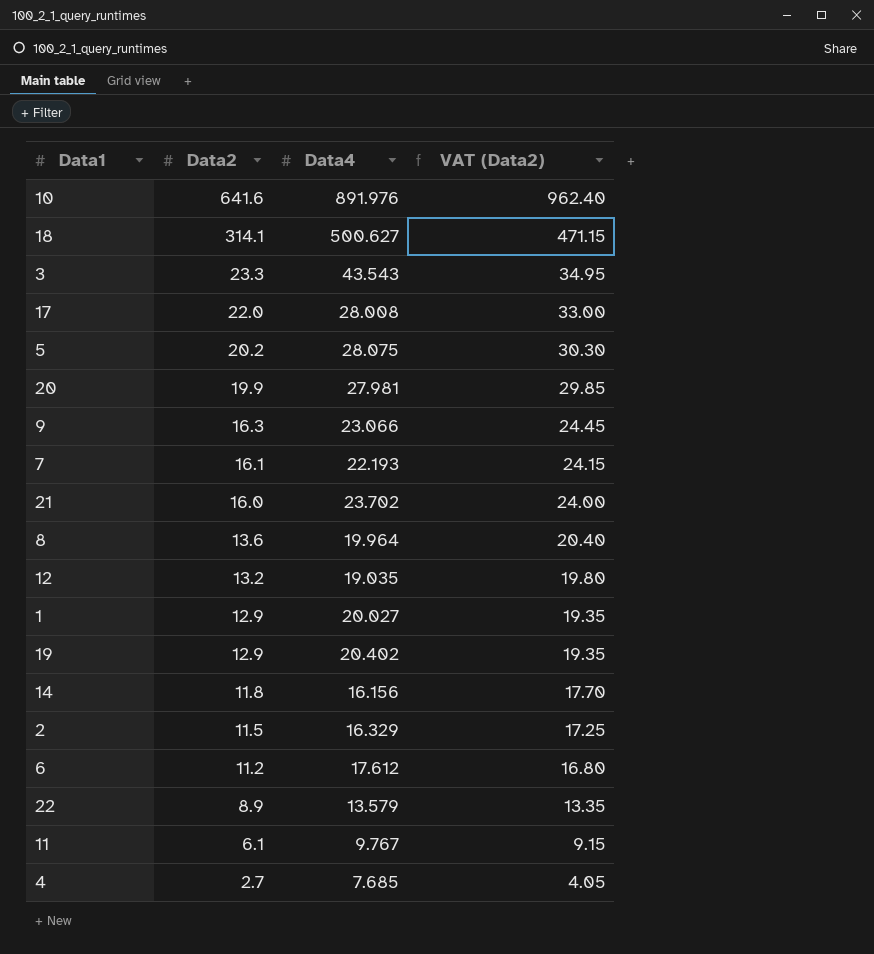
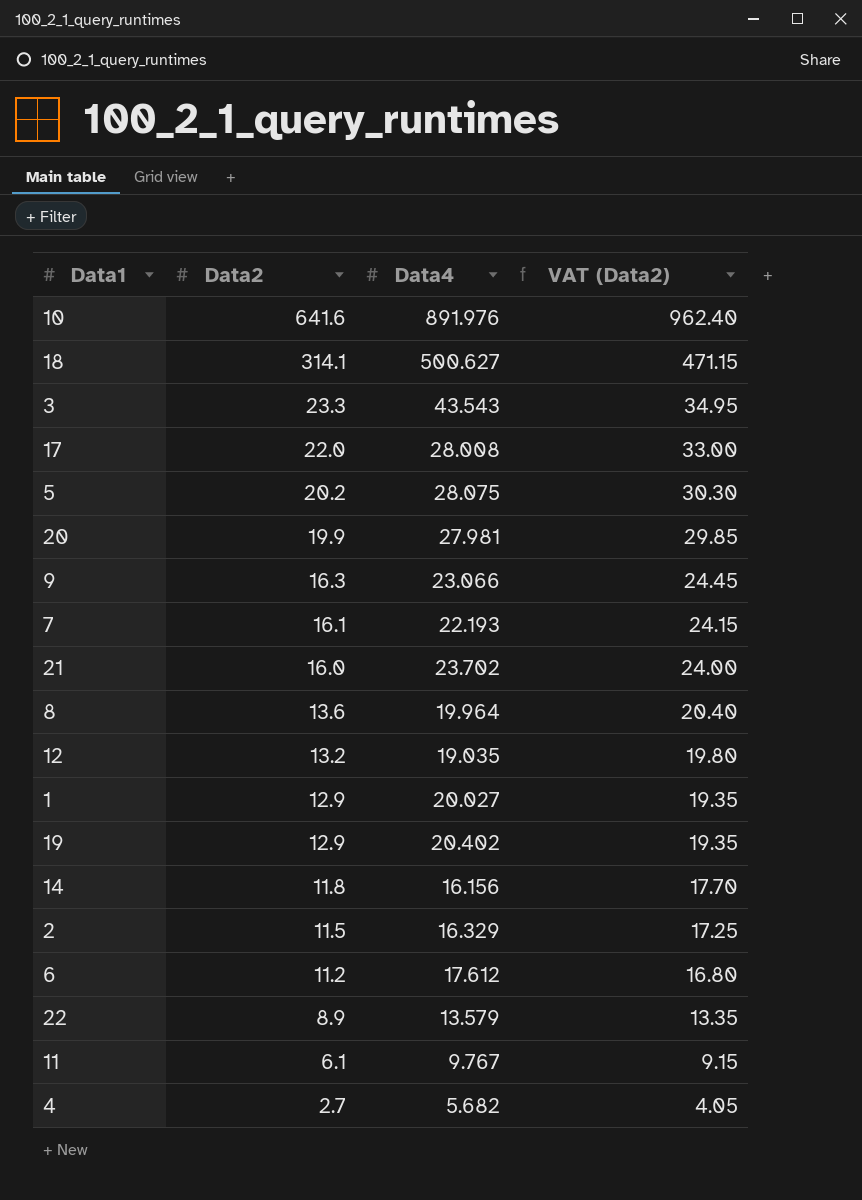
4 | Data4: 7.685 -> 5.682

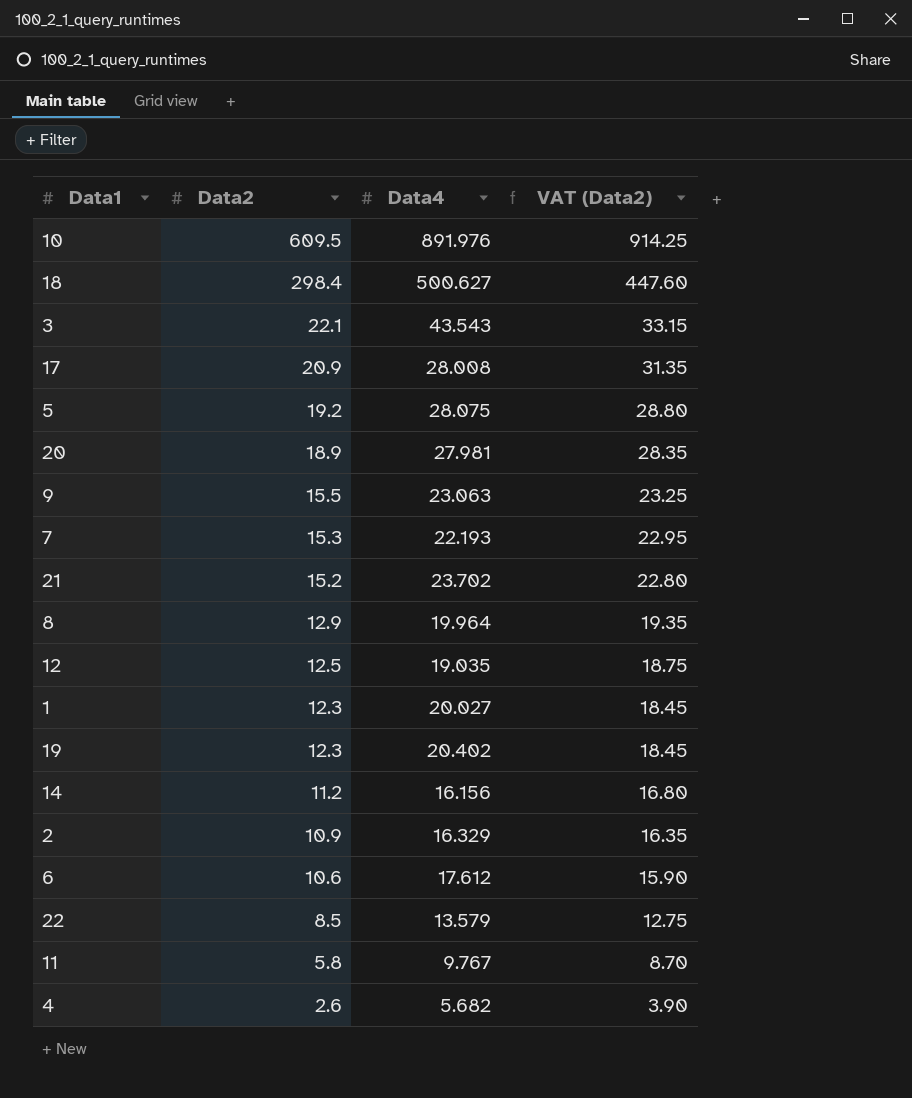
10 | Data2: 641.6 -> 609.5
10 | VAT (Data2): 962.40 -> 914.25
18 | Data2: 314.1 -> 298.4
18 | VAT (Data2): 471.15 -> 447.60
3 | Data2: 23.3 -> 22.1
3 | VAT (Data2): 34.95 -> 33.15
17 | Data2: 22.0 -> 20.9
17 | VAT (Data2): 33.00 -> 31.35
5 | Data2: 20.2 -> 19.2
5 | VAT (Data2): 30.30 -> 28.80
20 | Data2: 19.9 -> 18.9
20 | VAT (Data2): 29.85 -> 28.35
9 | Data2: 16.3 -> 15.5
9 | Data4: 23.066 -> 23.063
9 | VAT (Data2): 24.45 -> 23.25
7 | Data2: 16.1 -> 15.3
7 | VAT (Data2): 24.15 -> 22.95
21 | Data2: 16.0 -> 15.2
21 | VAT (Data2): 24.00 -> 22.80
8 | Data2: 13.6 -> 12.9
8 | VAT (Data2): 20.40 -> 19.35
12 | Data2: 13.2 -> 12.5
12 | VAT (Data2): 19.80 -> 18.75
1 | Data2: 12.9 -> 12.3
1 | VAT (Data2): 19.35 -> 18.45
19 | Data2: 12.9 -> 12.3
19 | VAT (Data2): 19.35 -> 18.45
14 | Data2: 11.8 -> 11.2
14 | VAT (Data2): 17.70 -> 16.80
2 | Data2: 11.5 -> 10.9
2 | VAT (Data2): 17.25 -> 16.35
6 | Data2: 11.2 -> 10.6
6 | VAT (Data2): 16.80 -> 15.90
22 | Data2: 8.9 -> 8.5
22 | VAT (Data2): 13.35 -> 12.75
11 | Data2: 6.1 -> 5.8
11 | VAT (Data2): 9.15 -> 8.70
4 | Data2: 2.7 -> 2.6
4 | VAT (Data2): 4.05 -> 3.90

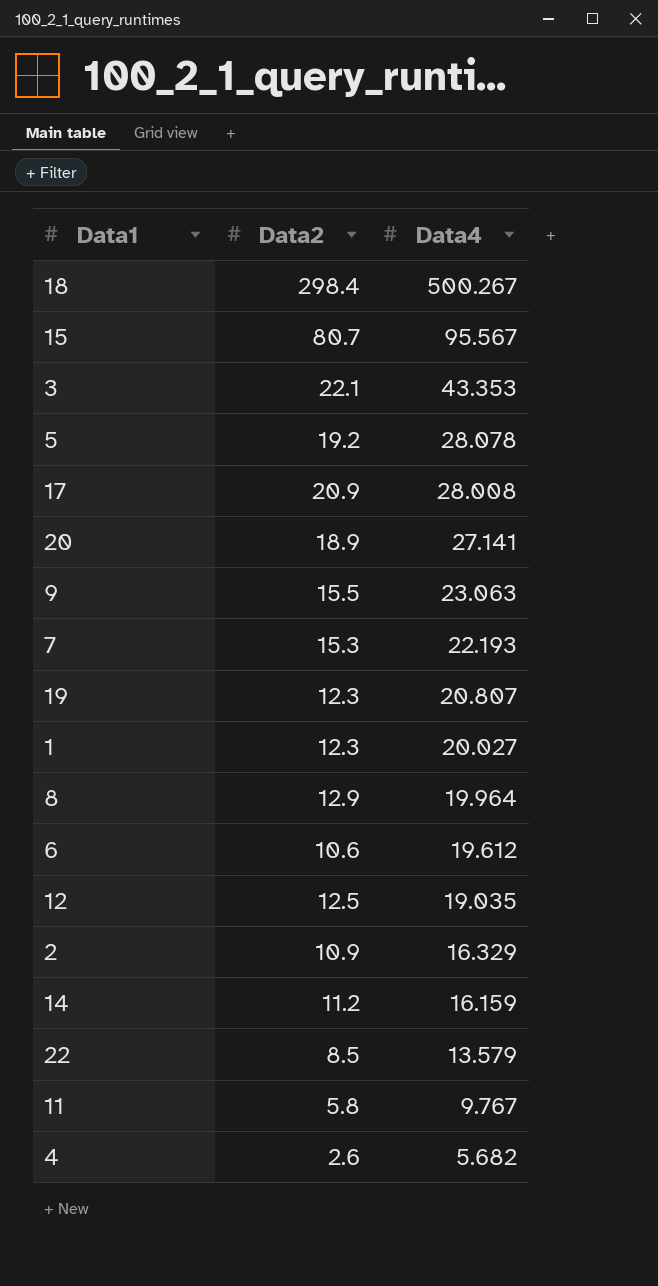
row order: Data2 descending -> Data4 descending
column VAT (Data2) | formula: [Data2] * 1.5 -> none
row 10: 609.5 | 891.976 | 914.25 -> none
row 21: 15.2 | 23.702 | 22.80 -> none
18 | Data4: 500.627 -> 500.267
row 15: none -> 80.7 | 95.567
3 | Data4: 43.543 -> 43.353
5 | Data4: 28.075 -> 28.078
20 | Data4: 27.981 -> 27.141
19 | Data4: 20.402 -> 20.807
6 | Data4: 17.612 -> 19.612
14 | Data4: 16.156 -> 16.159

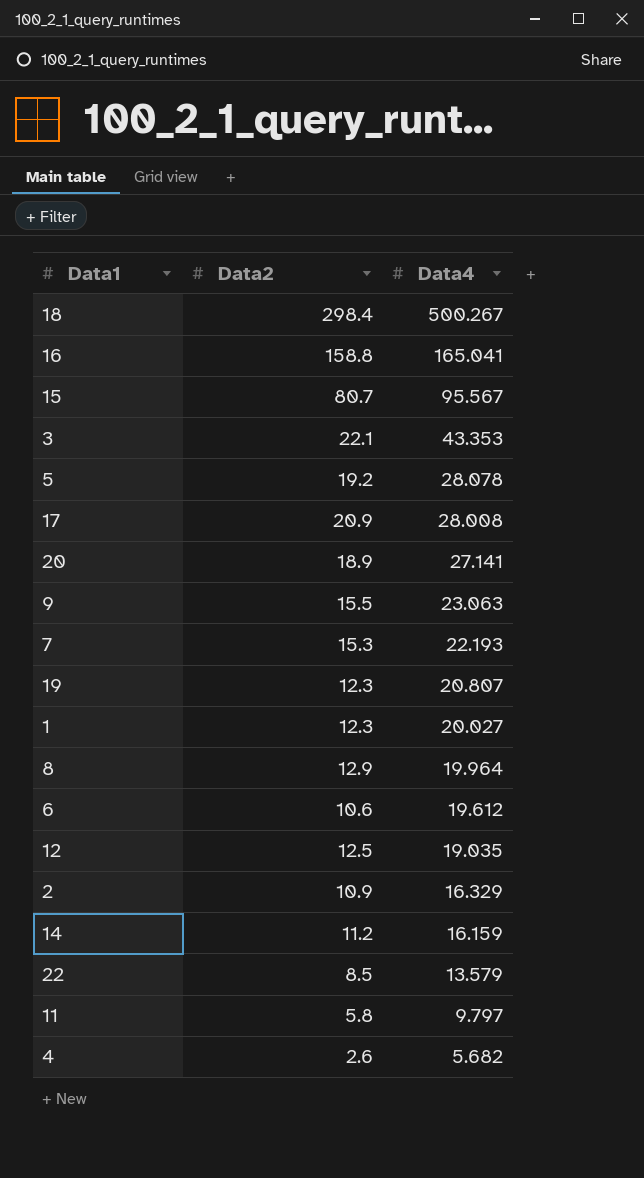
row 16: none -> 158.8 | 165.041
11 | Data4: 9.767 -> 9.797

